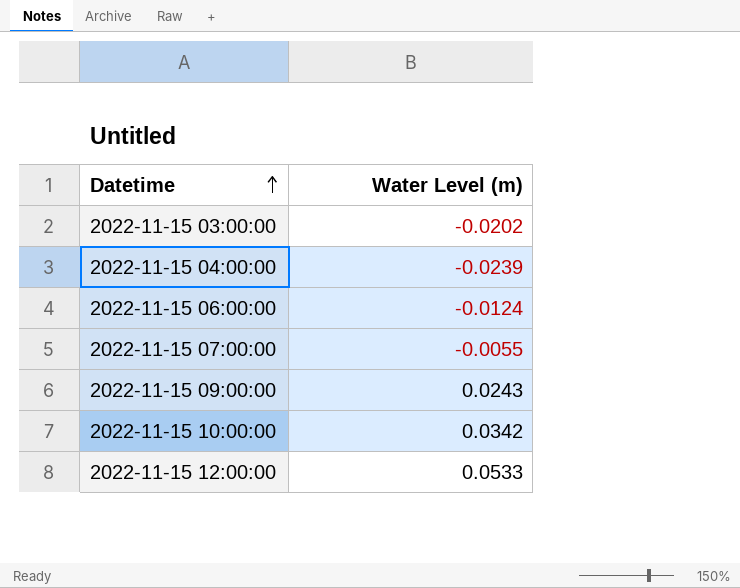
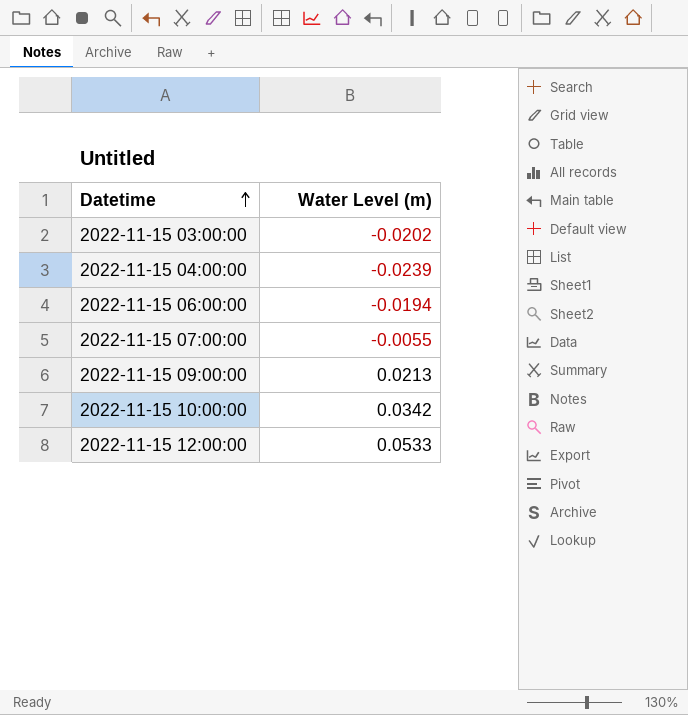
2022-11-15 06:00:00 | Water Level (m): -0.0124 -> -0.0194
2022-11-15 09:00:00 | Water Level (m): 0.0243 -> 0.0213

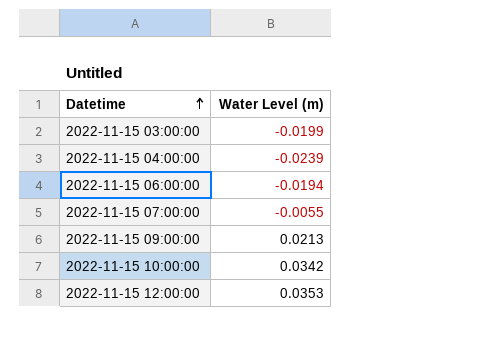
2022-11-15 03:00:00 | Water Level (m): -0.0202 -> -0.0199
2022-11-15 12:00:00 | Water Level (m): 0.0533 -> 0.0353

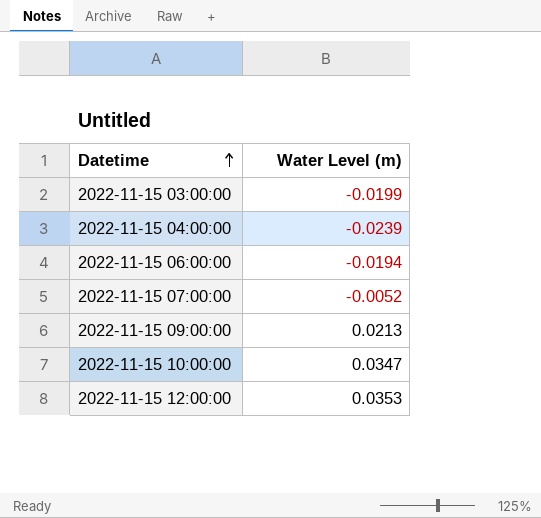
2022-11-15 07:00:00 | Water Level (m): -0.0055 -> -0.0052
2022-11-15 10:00:00 | Water Level (m): 0.0342 -> 0.0347

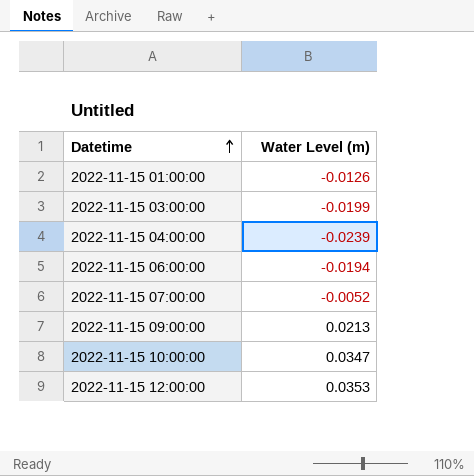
row 2022-11-15 01:00:00: none -> -0.0126

